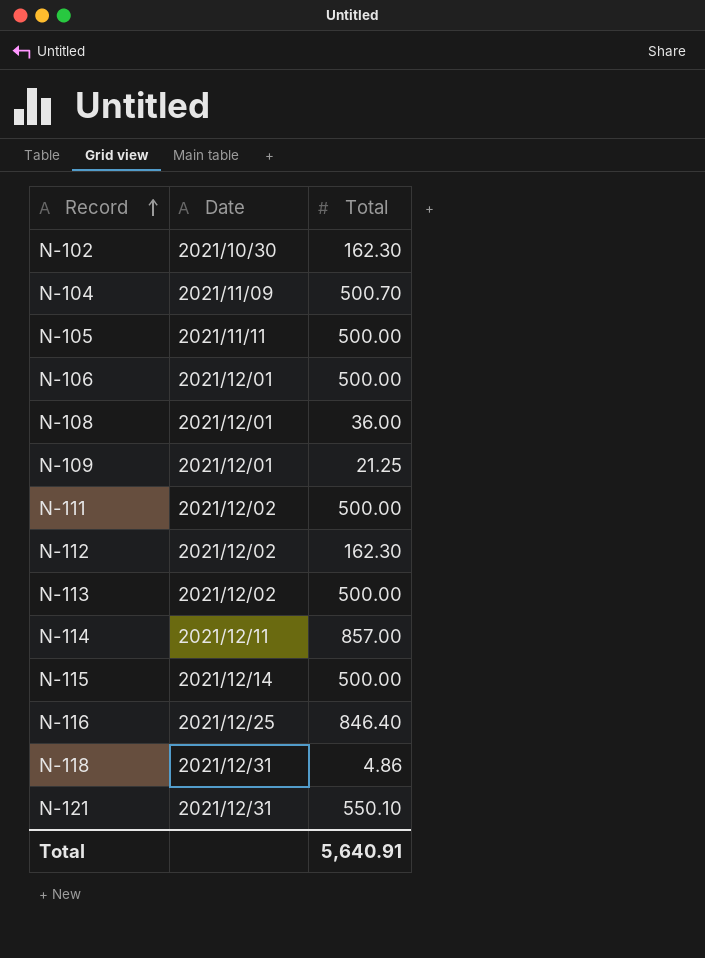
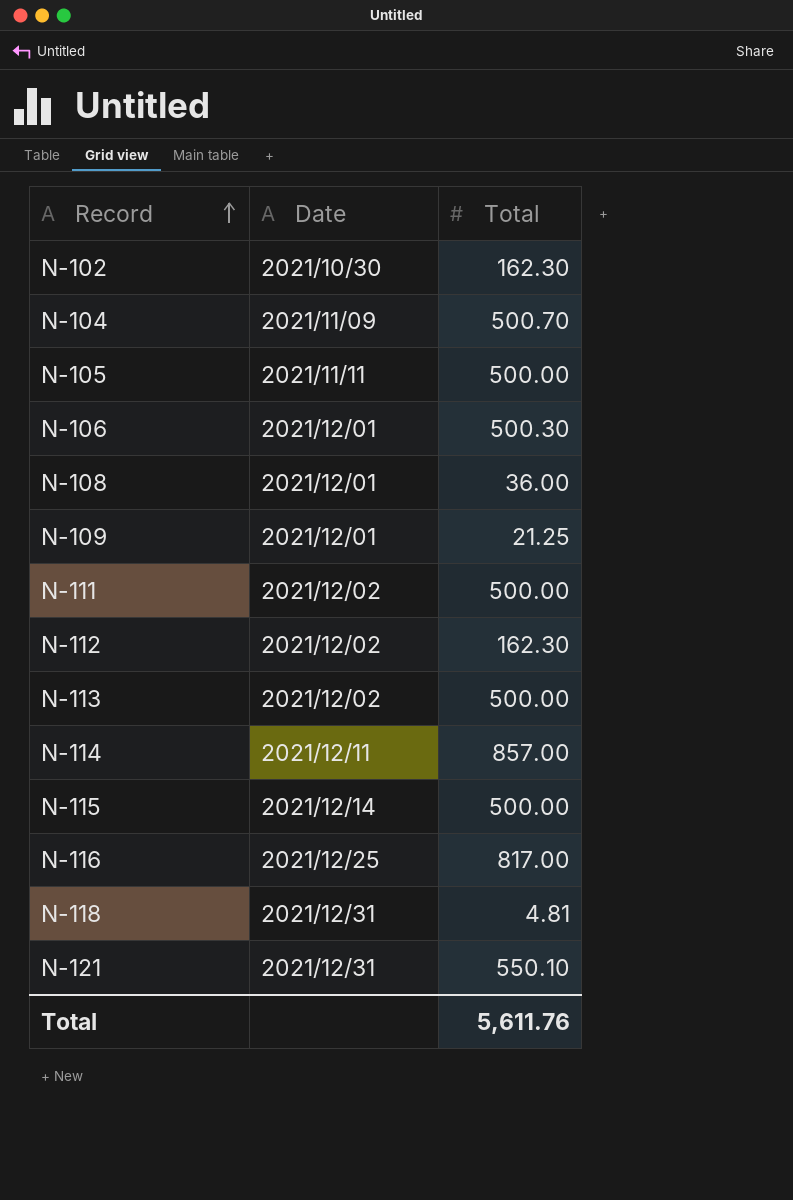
N-106 | Total: 500.00 -> 500.30
N-116 | Total: 846.40 -> 817.00
N-118 | Total: 4.86 -> 4.81
Total | Total: 5,640.91 -> 5,611.76

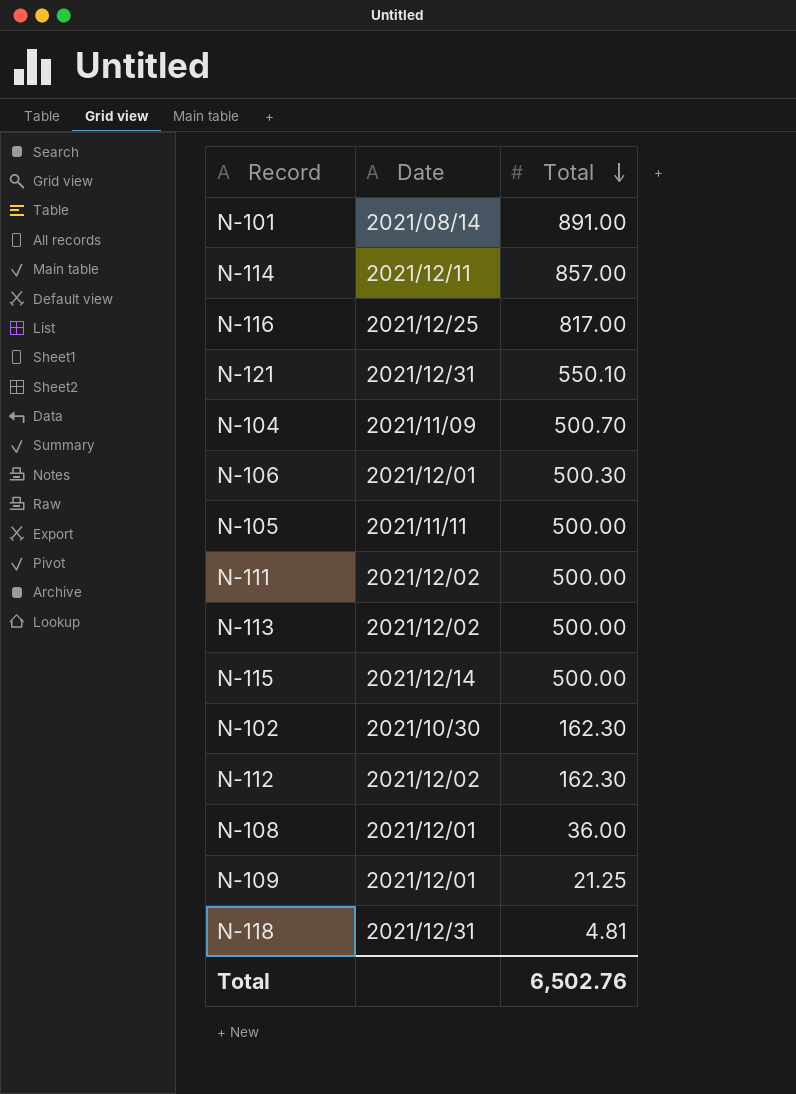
row order: Record ascending -> Total descending
row N-101: none -> 2021/08/14 | 891.00
Total | Total: 5,611.76 -> 6,502.76

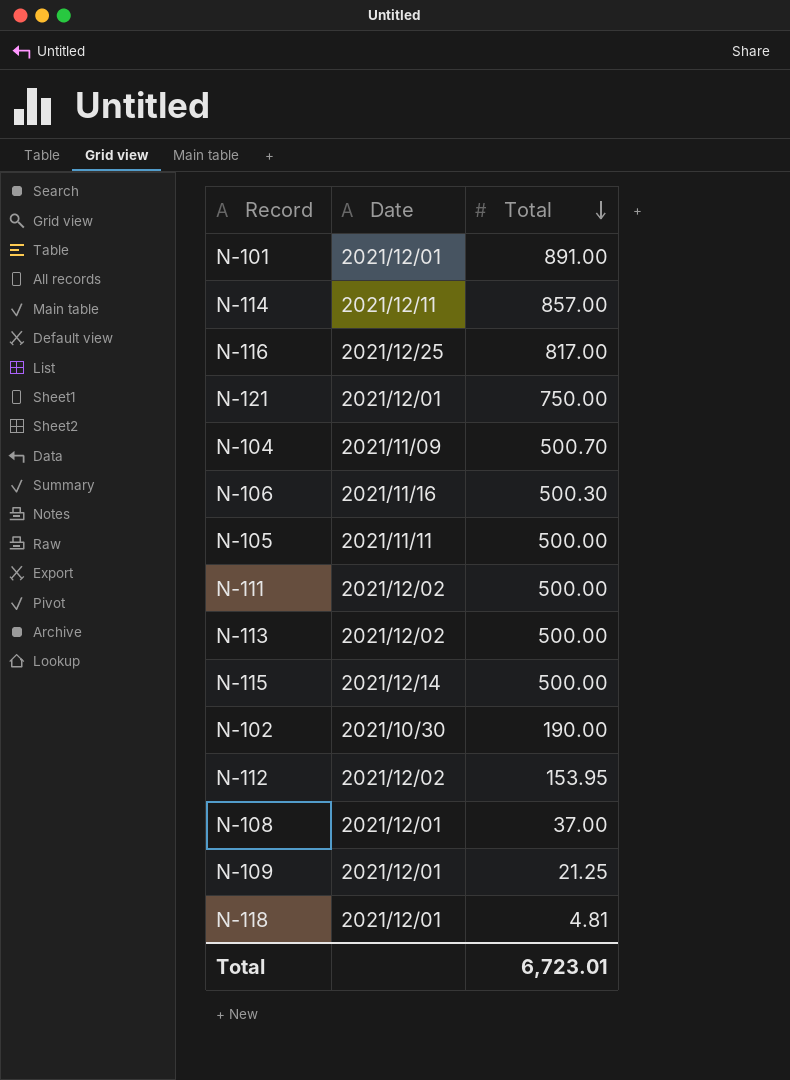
N-101 | Date: 2021/08/14 -> 2021/12/01
N-121 | Date: 2021/12/31 -> 2021/12/01
N-121 | Total: 550.10 -> 750.00
N-106 | Date: 2021/12/01 -> 2021/11/16
N-102 | Total: 162.30 -> 190.00
N-112 | Total: 162.30 -> 153.95
N-108 | Total: 36.00 -> 37.00
N-118 | Date: 2021/12/31 -> 2021/12/01
Total | Total: 6,502.76 -> 6,723.01

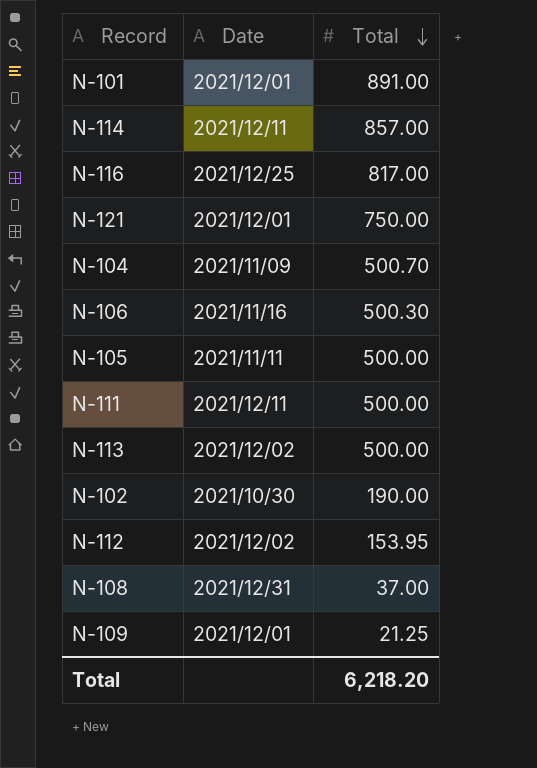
row N-115: 2021/12/14 | 500.00 -> none
row N-118: 2021/12/01 | 4.81 -> none
N-111 | Date: 2021/12/02 -> 2021/12/11
N-108 | Date: 2021/12/01 -> 2021/12/31
Total | Total: 6,723.01 -> 6,218.20

